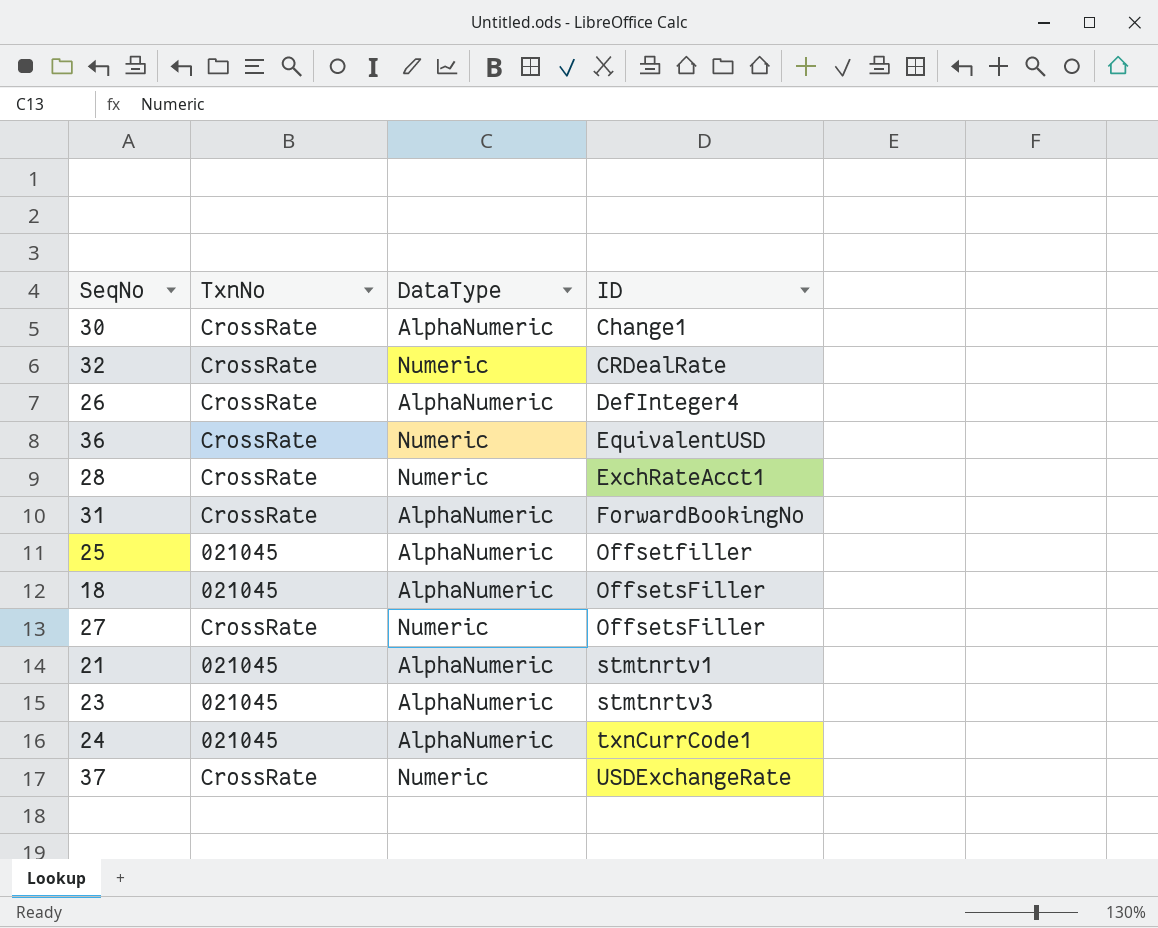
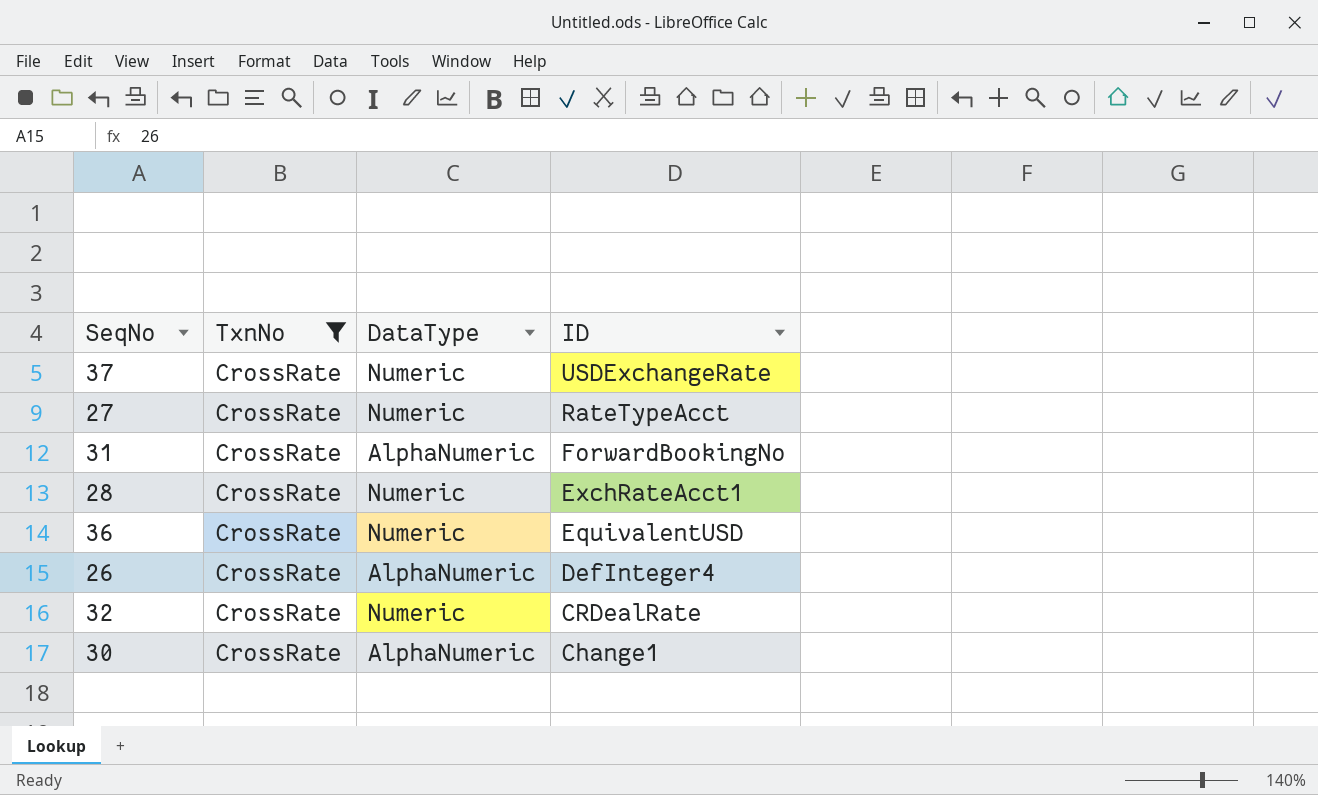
filter: none -> TxnNo = CrossRate
row order: ID ascending -> ID descending
27 | ID: OffsetsFiller -> RateTypeAcct

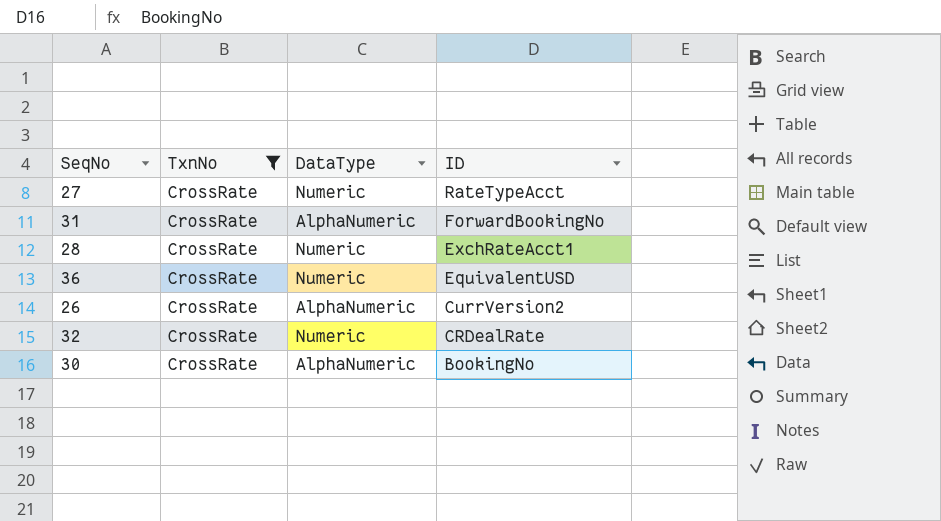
row 37: CrossRate | Numeric | USDExchangeRate -> none
26 | ID: DefInteger4 -> CurrVersion2
30 | ID: Change1 -> BookingNo

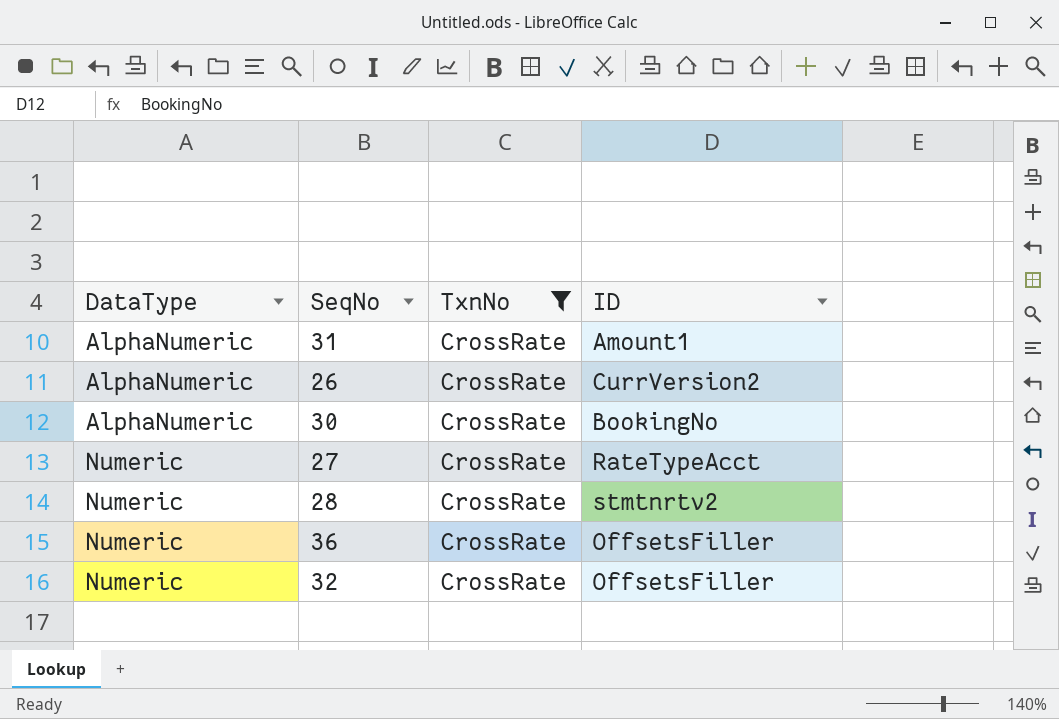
row order: ID descending -> DataType ascending
column DataType | position: 3 -> 1
31 | ID: ForwardBookingNo -> Amount1
28 | ID: ExchRateAcct1 -> stmtnrtv2
36 | ID: EquivalentUSD -> OffsetsFiller
32 | ID: CRDealRate -> OffsetsFiller

